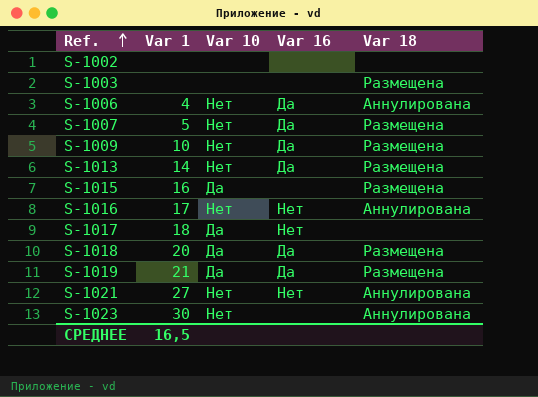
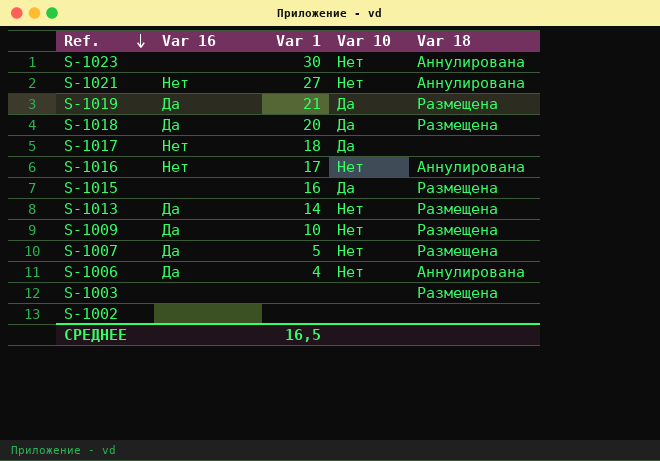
row order: Ref. ascending -> Ref. descending
column Var 16 | position: 4 -> 2

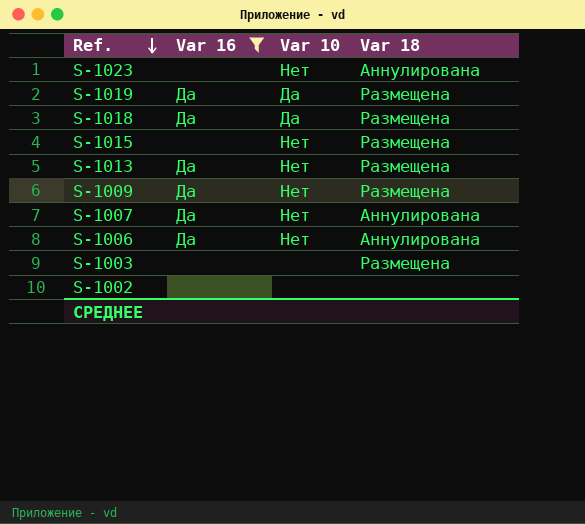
filter: none -> Var 16 != Нет
column Var 1 | position: 3 -> none
S-1015 | Var 10: Да -> Нет
S-1007 | Var 18: Размещена -> Аннулирована

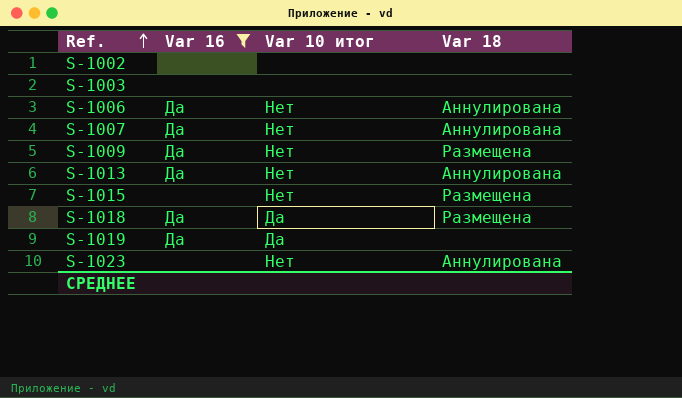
row order: Ref. descending -> Ref. ascending
column name: Var 10 -> Var 10 итог
S-1003 | Var 18: Размещена -> none
S-1013 | Var 18: Размещена -> Аннулирована
S-1019 | Var 18: Размещена -> none

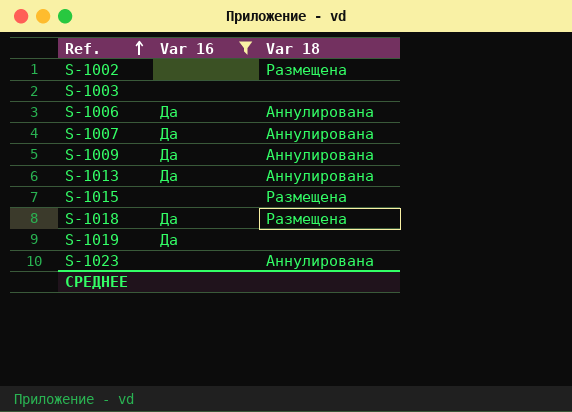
column Var 10 итог | position: 3 -> none
S-1002 | Var 18: none -> Размещена
S-1009 | Var 18: Размещена -> Аннулирована

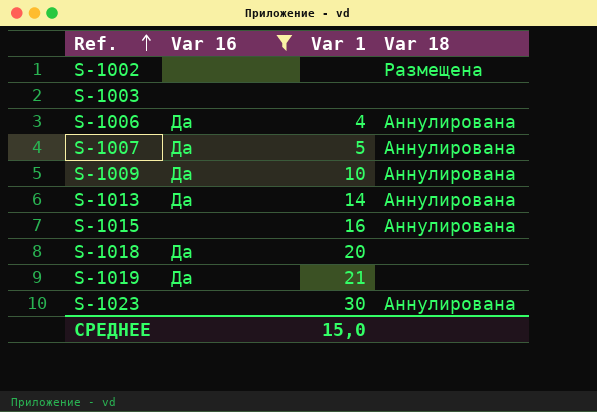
column Var 1 | position: none -> 3
S-1015 | Var 18: Размещена -> Аннулирована
S-1018 | Var 18: Размещена -> none

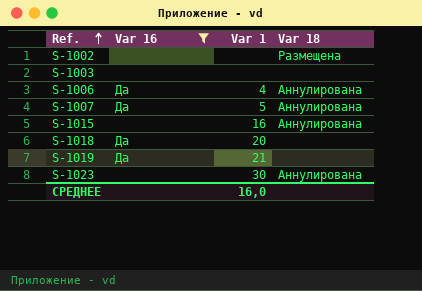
row S-1009: Да | 10 | Аннулирована -> none
row S-1013: Да | 14 | Аннулирована -> none
СРЕДНЕЕ | Var 1: 15,0 -> 16,0

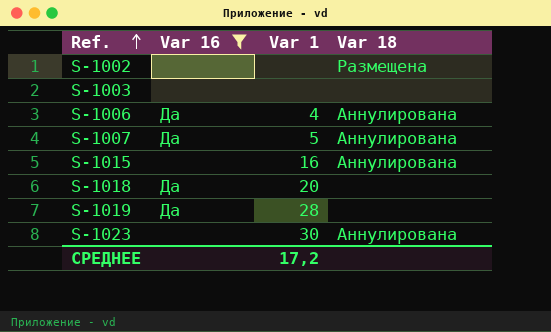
S-1019 | Var 1: 21 -> 28
СРЕДНЕЕ | Var 1: 16,0 -> 17,2

